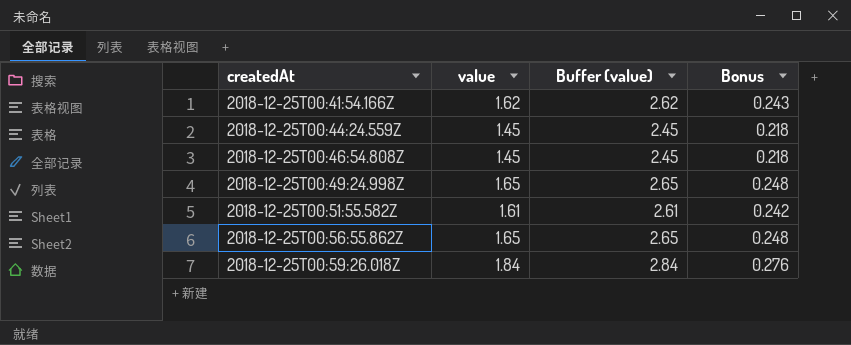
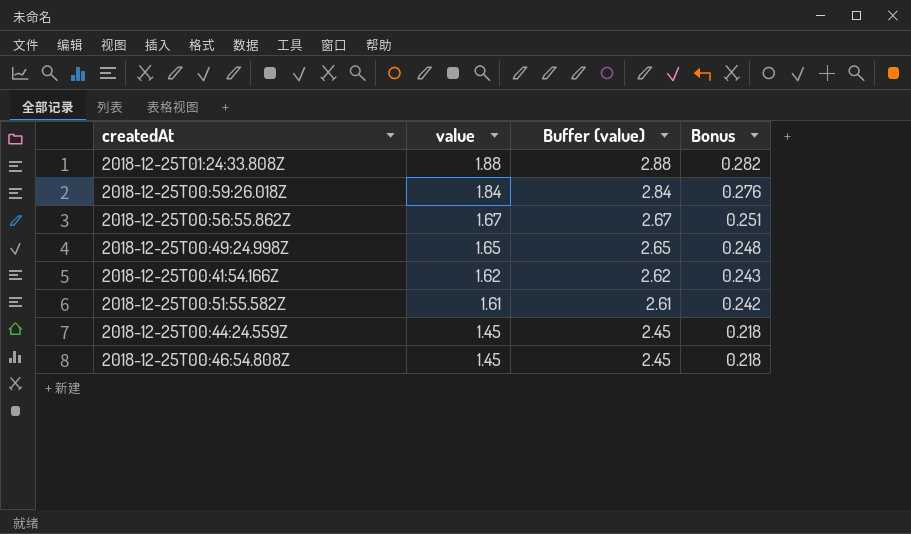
row order: createdAt ascending -> value descending
row 2018-12-25T01:24:33.808Z: none -> 1.88 | 2.88 | 0.282
2018-12-25T00:56:55.862Z | value: 1.65 -> 1.67
2018-12-25T00:56:55.862Z | Buffer (value): 2.65 -> 2.67
2018-12-25T00:56:55.862Z | Bonus: 0.248 -> 0.251

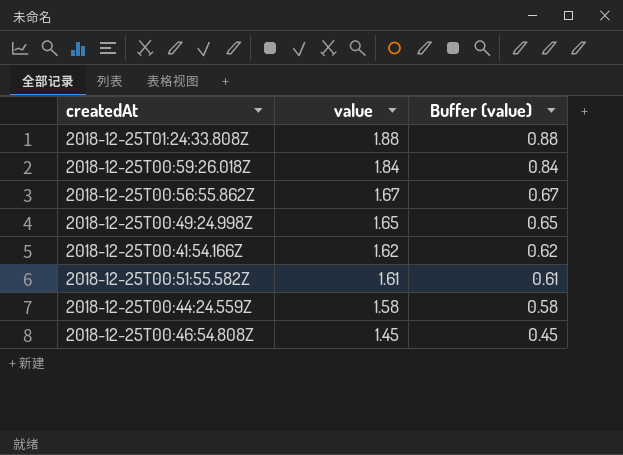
column Bonus | formula: [value] * 0.15 -> none
column Buffer (value) | formula: [value] + 1 -> [value] - 1
2018-12-25T00:44:24.559Z | value: 1.45 -> 1.58

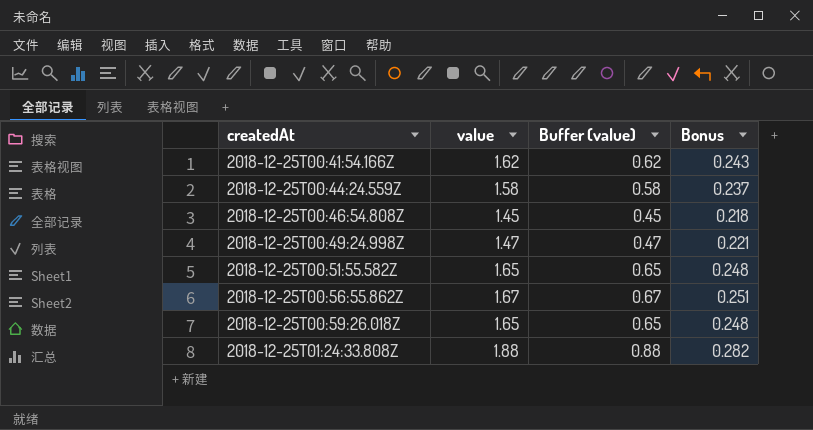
row order: value descending -> createdAt ascending
column Bonus | formula: none -> [value] * 0.15
2018-12-25T00:49:24.998Z | value: 1.65 -> 1.47
2018-12-25T00:49:24.998Z | Buffer (value): 0.65 -> 0.47
2018-12-25T00:51:55.582Z | value: 1.61 -> 1.65
2018-12-25T00:51:55.582Z | Buffer (value): 0.61 -> 0.65
2018-12-25T00:59:26.018Z | value: 1.84 -> 1.65
2018-12-25T00:59:26.018Z | Buffer (value): 0.84 -> 0.65

